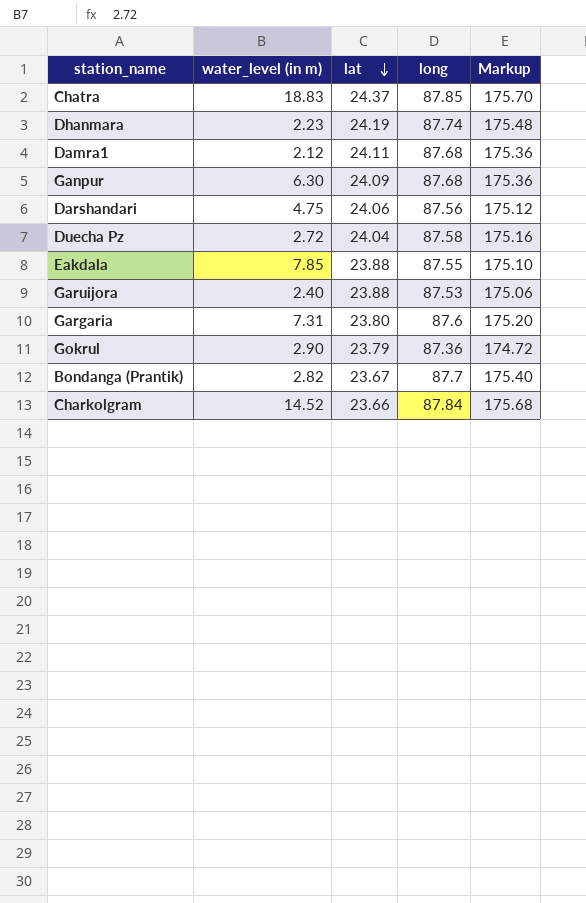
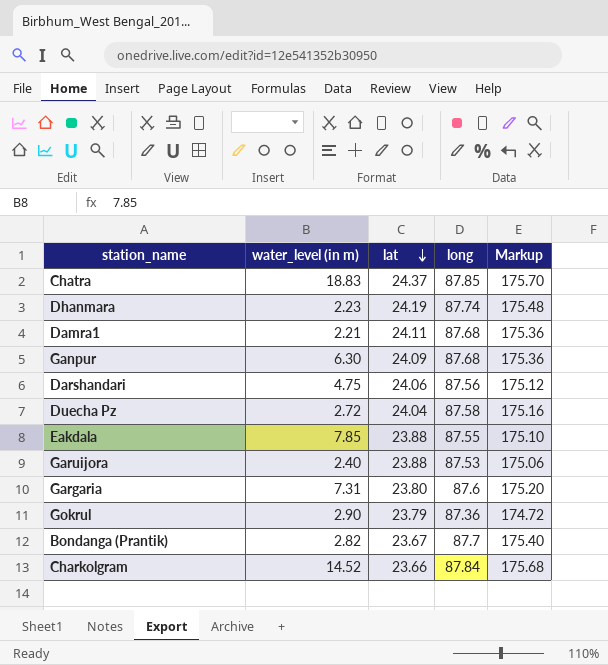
Damra1 | water_level (in m): 2.12 -> 2.21

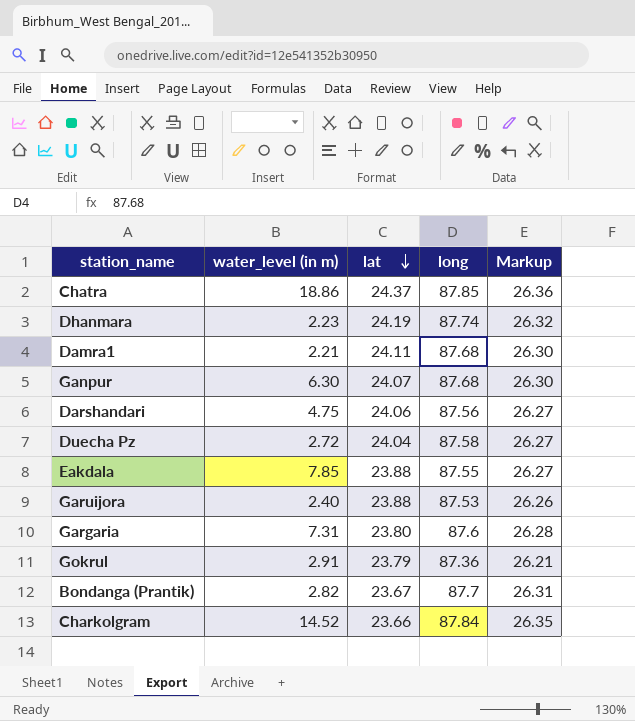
column Markup | formula: [long] * 2 -> [long] * 0.3
Chatra | water_level (in m): 18.83 -> 18.86
Ganpur | lat: 24.09 -> 24.07
Gokrul | water_level (in m): 2.90 -> 2.91

